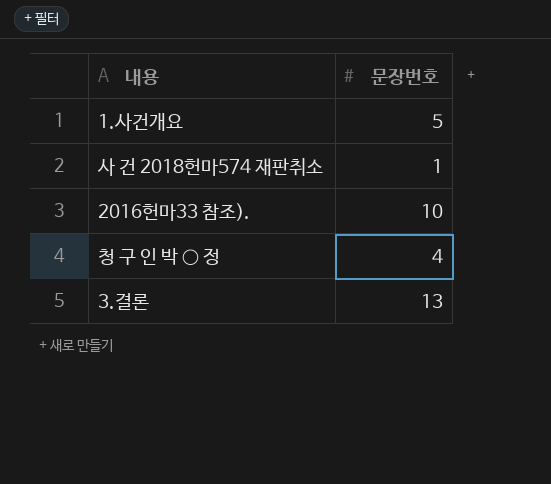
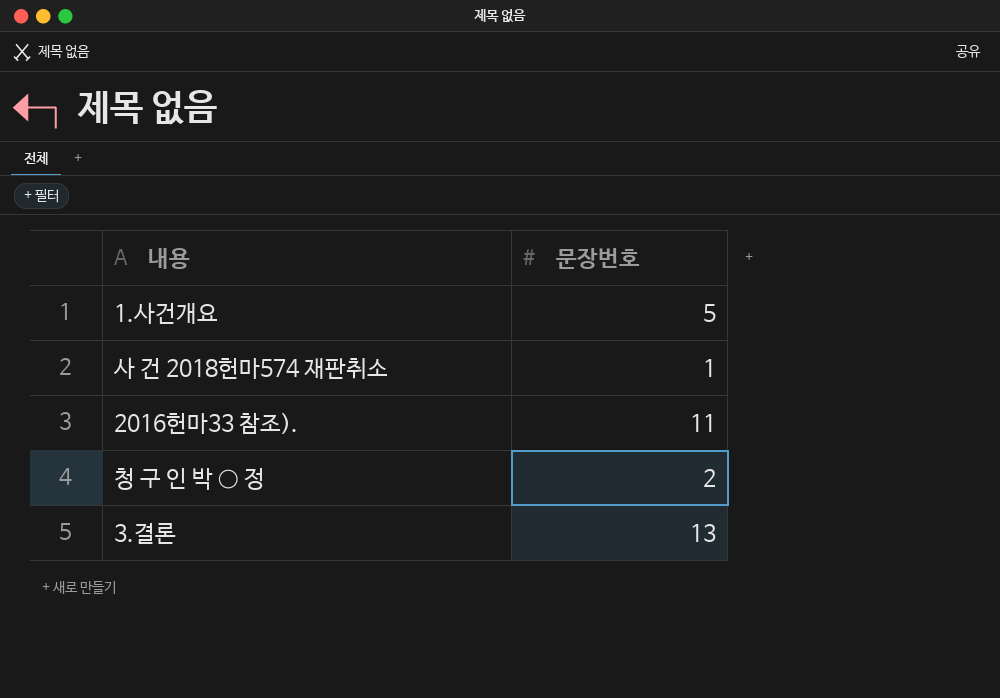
2016헌마33 참조). | 문장번호: 10 -> 11
청 구 인 박 ○ 정 | 문장번호: 4 -> 2

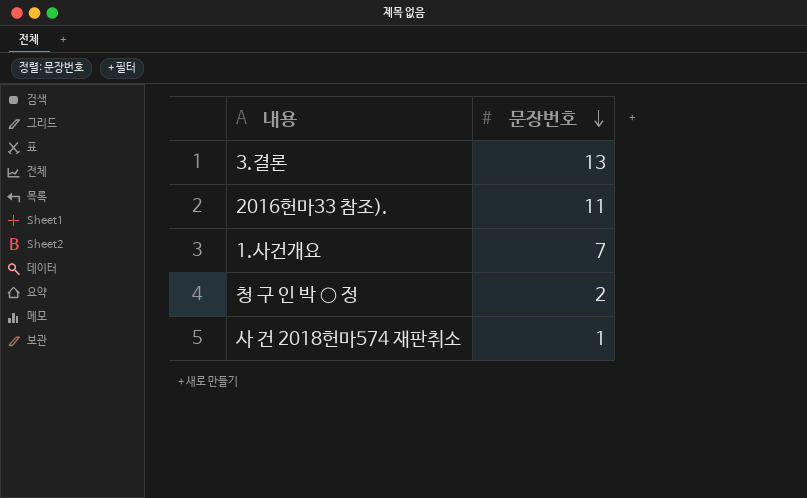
row order: none -> 문장번호 descending
1.사건개요 | 문장번호: 5 -> 7

